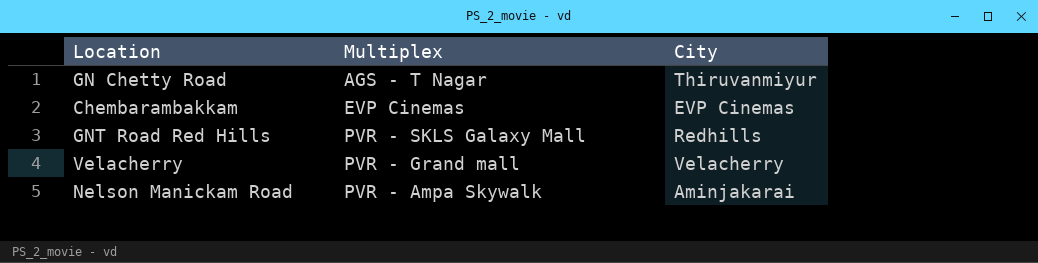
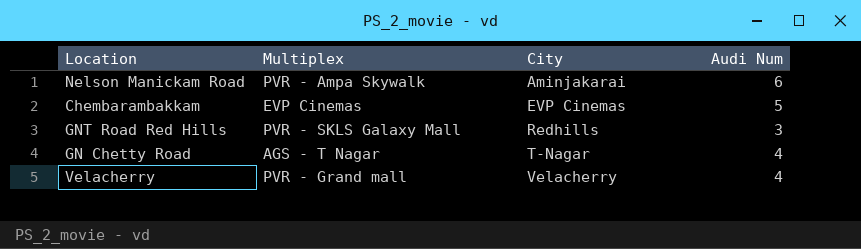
row order: none -> City ascending
column Audi Num | position: none -> 4
GN Chetty Road | City: Thiruvanmiyur -> T-Nagar

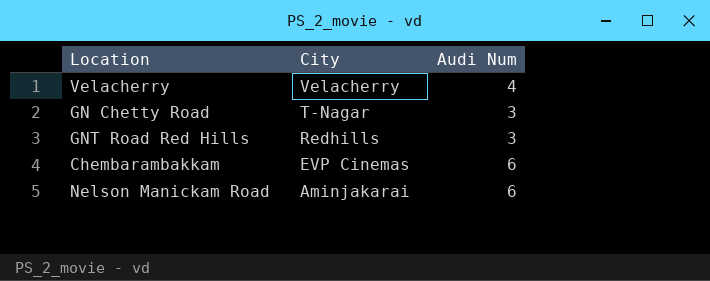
row order: City ascending -> City descending
column Multiplex | position: 2 -> none
GN Chetty Road | Audi Num: 4 -> 3
Chembarambakkam | Audi Num: 5 -> 6

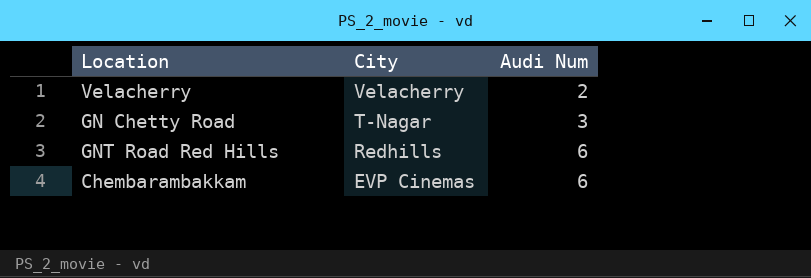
row Nelson Manickam Road: Aminjakarai | 6 -> none
Velacherry | Audi Num: 4 -> 2
GNT Road Red Hills | Audi Num: 3 -> 6

